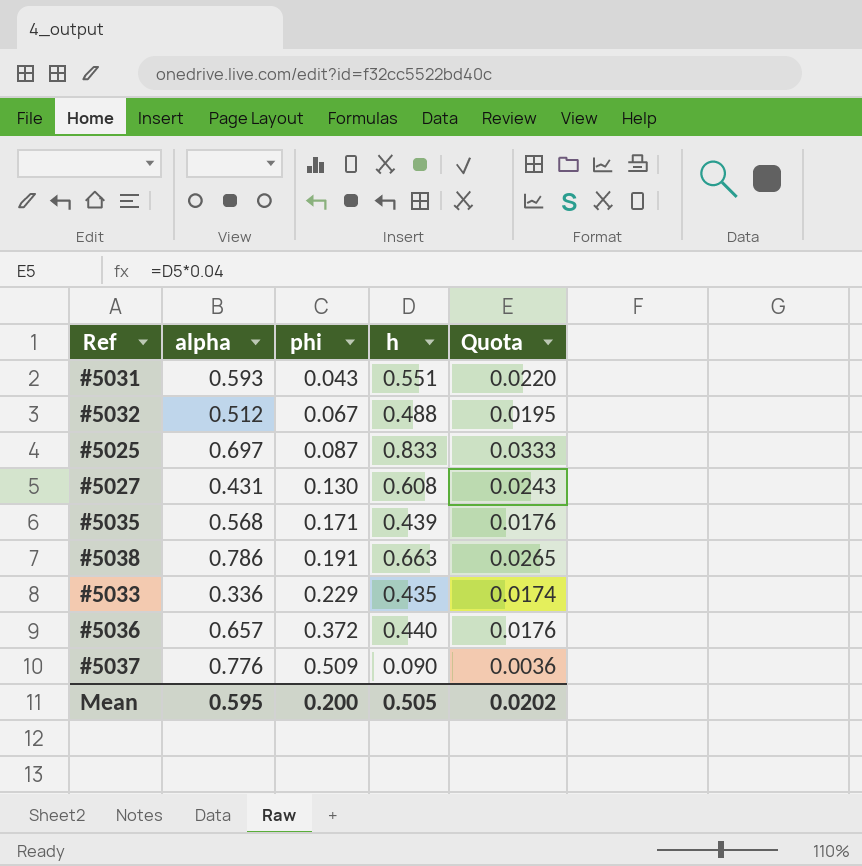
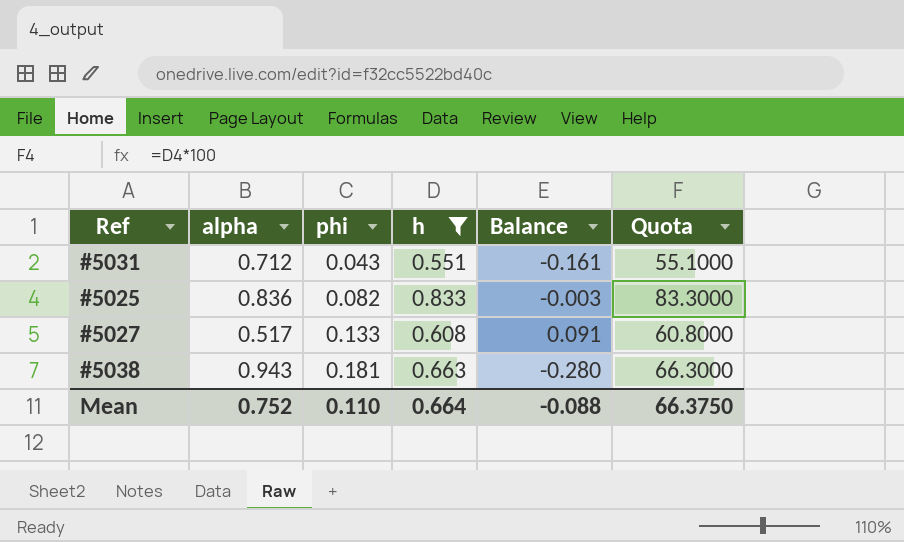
filter: none -> h >= 0.551
column Balance | formula: none -> [h] - [alpha]
column Quota | formula: [h] * 0.04 -> [h] * 100
#5031 | alpha: 0.593 -> 0.712
#5025 | alpha: 0.697 -> 0.836
#5025 | phi: 0.087 -> 0.082
#5027 | alpha: 0.431 -> 0.517
#5027 | phi: 0.130 -> 0.133
#5038 | alpha: 0.786 -> 0.943
#5038 | phi: 0.191 -> 0.181
Mean | alpha: 0.595 -> 0.752
Mean | phi: 0.200 -> 0.110
Mean | h: 0.505 -> 0.664
Mean | Quota: 0.0202 -> 66.3750

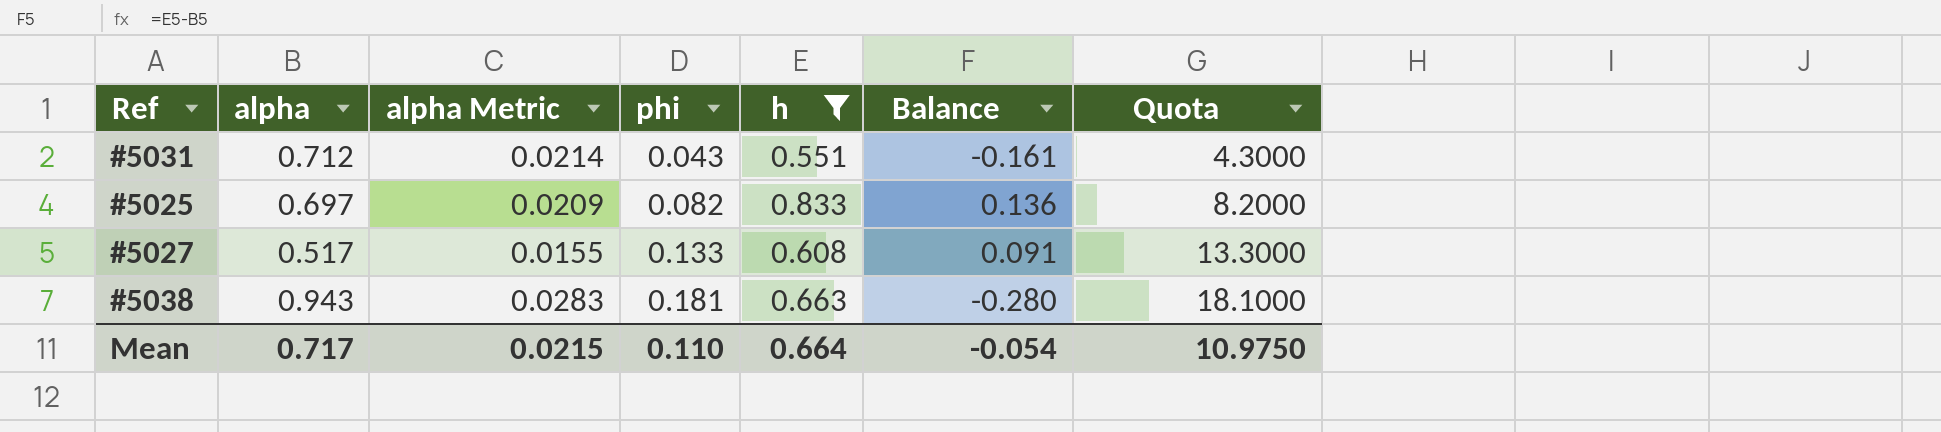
column alpha Metric | formula: none -> [alpha] * 0.03
column Quota | formula: [h] * 100 -> [phi] * 100
#5025 | alpha: 0.836 -> 0.697
#5025 | Balance: -0.003 -> 0.136
Mean | alpha: 0.752 -> 0.717
Mean | Balance: -0.088 -> -0.054
Mean | Quota: 66.3750 -> 10.9750

